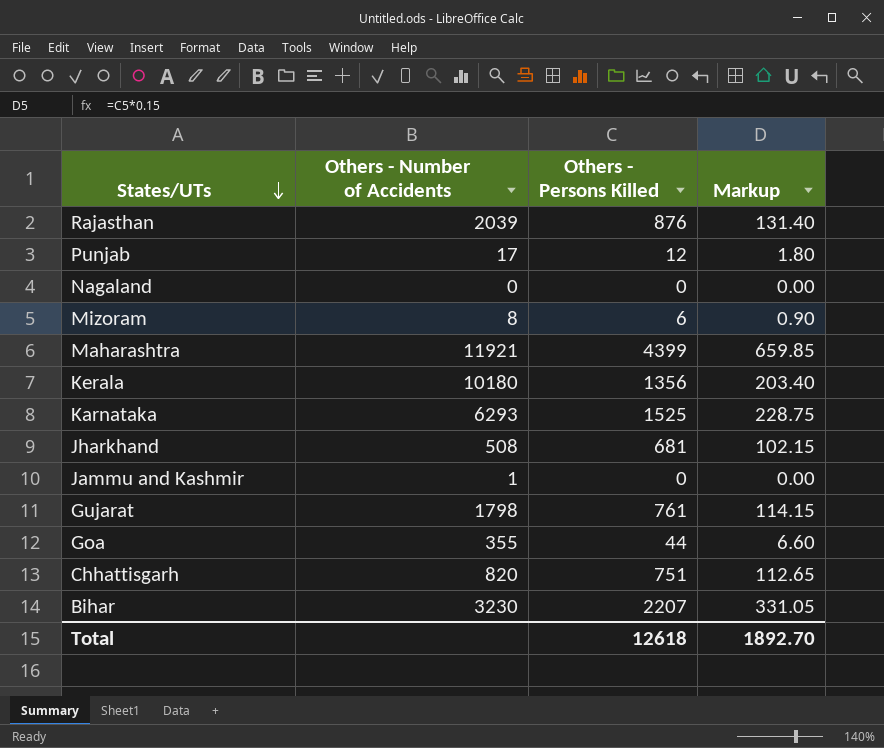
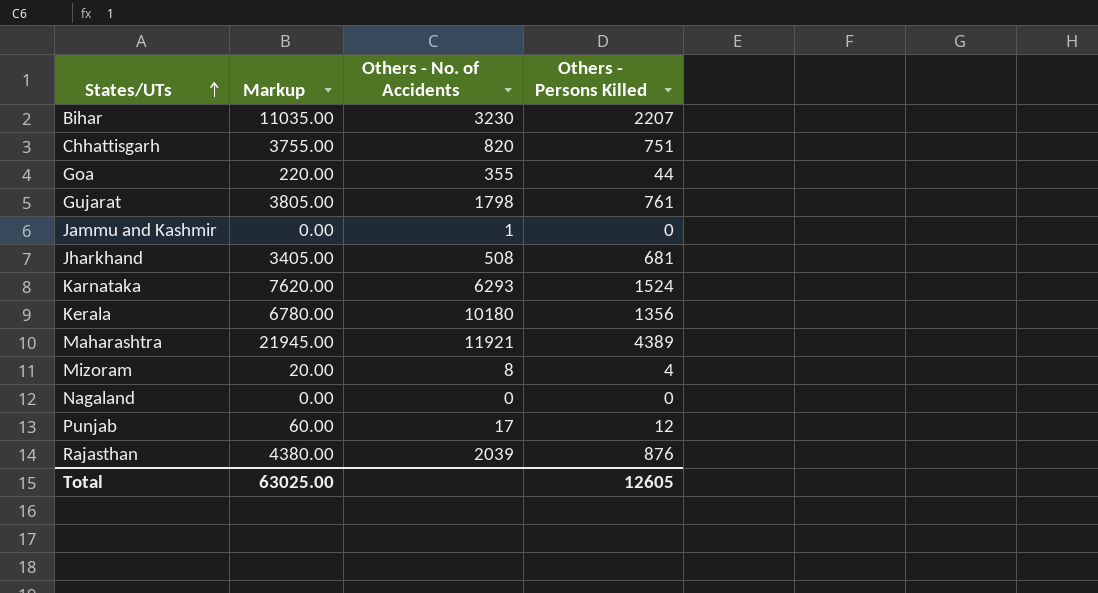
row order: States/UTs descending -> States/UTs ascending
column Markup | formula: [Others - Persons Killed] * 0.15 -> [Others - Persons Killed] * 5
column Markup | position: 4 -> 2
column name: Others - Number of Accidents -> Others - No. of Accidents
Karnataka | Others - Persons Killed: 1525 -> 1524
Maharashtra | Others - Persons Killed: 4399 -> 4389
Mizoram | Others - Persons Killed: 6 -> 4
Total | Markup: 1892.70 -> 63025.00
Total | Others - Persons Killed: 12618 -> 12605

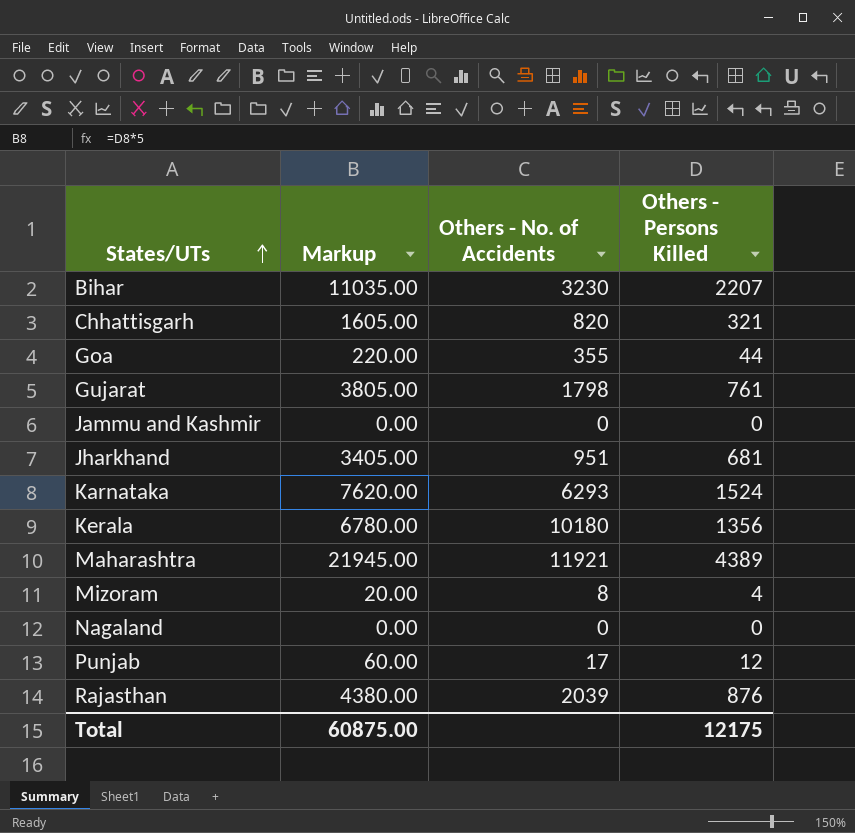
Chhattisgarh | Markup: 3755.00 -> 1605.00
Chhattisgarh | Others - Persons Killed: 751 -> 321
Jammu and Kashmir | Others - No. of Accidents: 1 -> 0
Jharkhand | Others - No. of Accidents: 508 -> 951
Total | Markup: 63025.00 -> 60875.00
Total | Others - Persons Killed: 12605 -> 12175

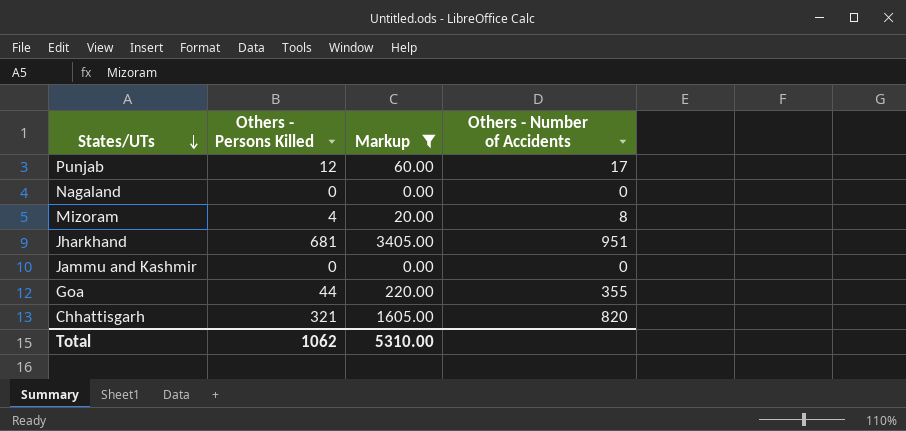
filter: none -> Markup <= 3405.00
row order: States/UTs ascending -> States/UTs descending
column Others - Persons Killed | position: 4 -> 2
column name: Others - No. of Accidents -> Others - Number of Accidents
Total | Others - Persons Killed: 12175 -> 1062
Total | Markup: 60875.00 -> 5310.00

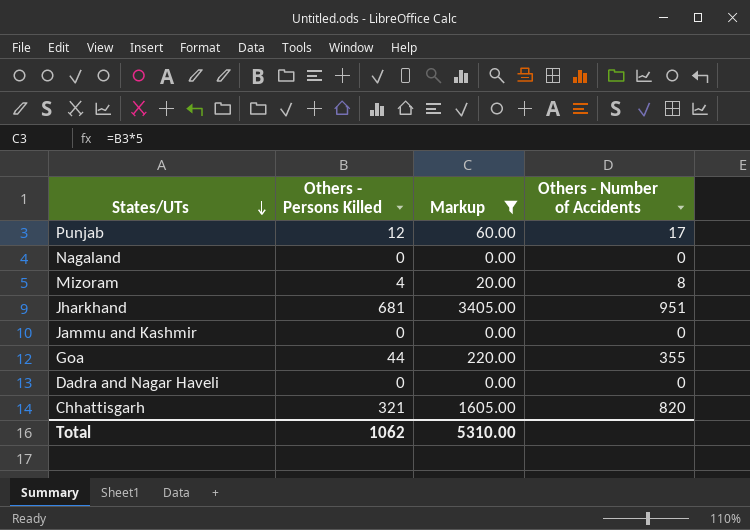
row Dadra and Nagar Haveli: none -> 0 | 0.00 | 0

